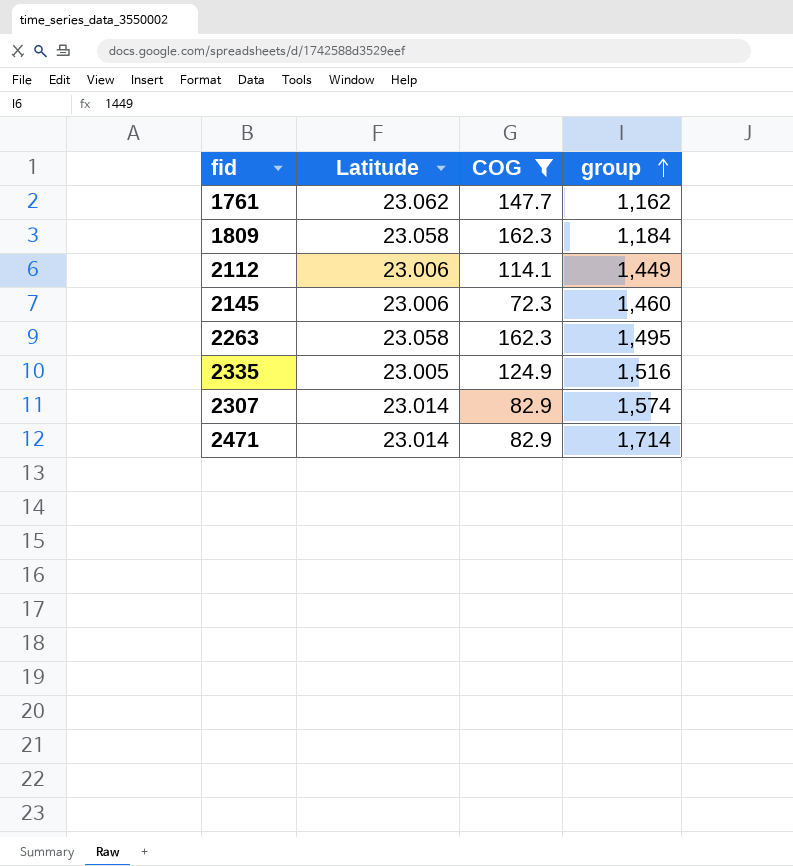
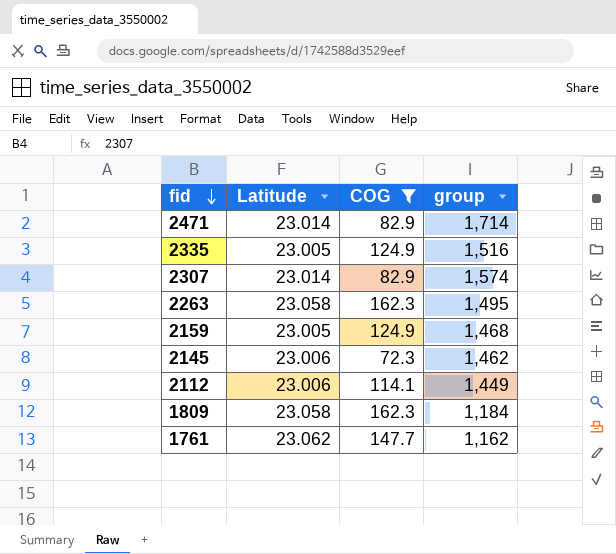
row order: group ascending -> fid descending
row 2159: none -> 23.005 | 124.9 | 1,468
2145 | group: 1,460 -> 1,462

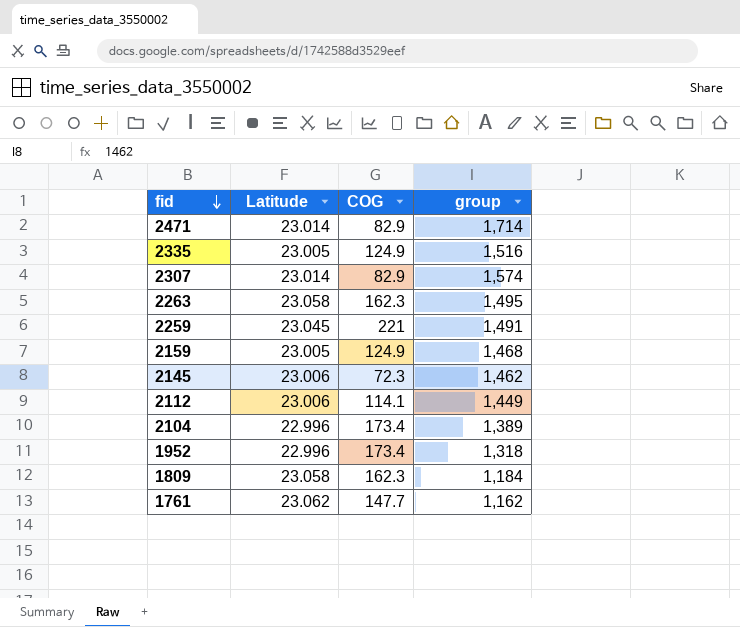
filter: COG <= 162.3 -> none

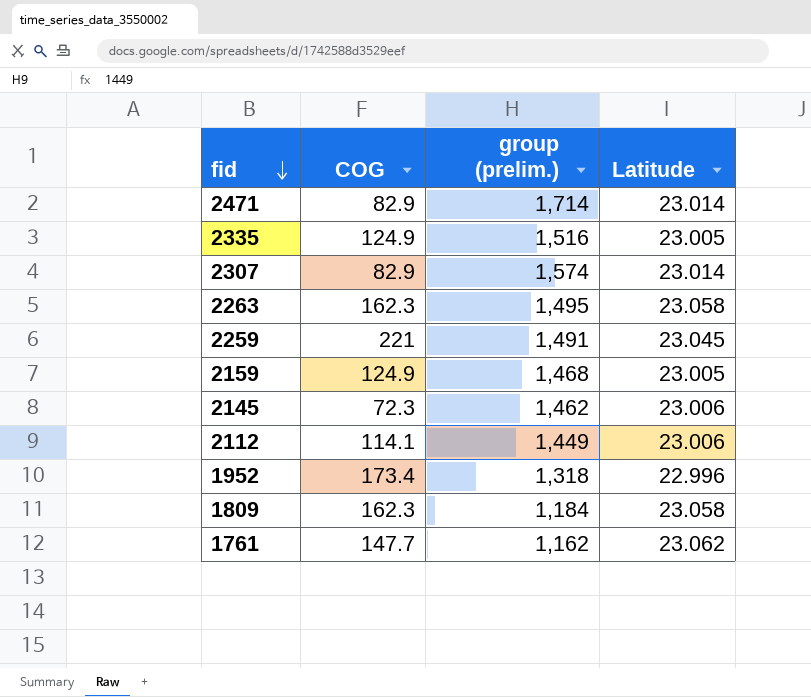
column name: group -> group (prelim.)
column Latitude | position: 2 -> 4
row 2104: 22.996 | 173.4 | 1,389 -> none

